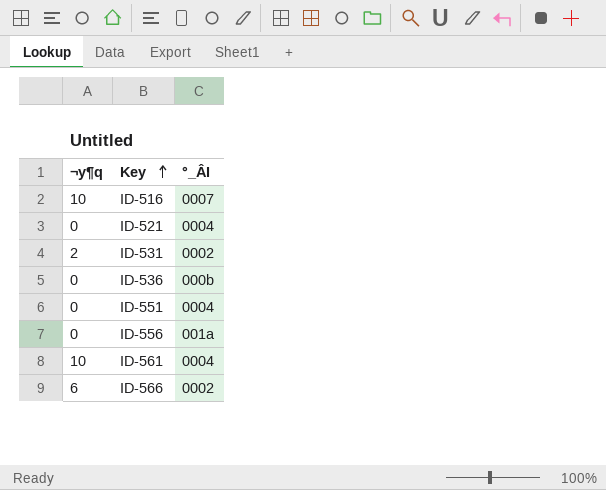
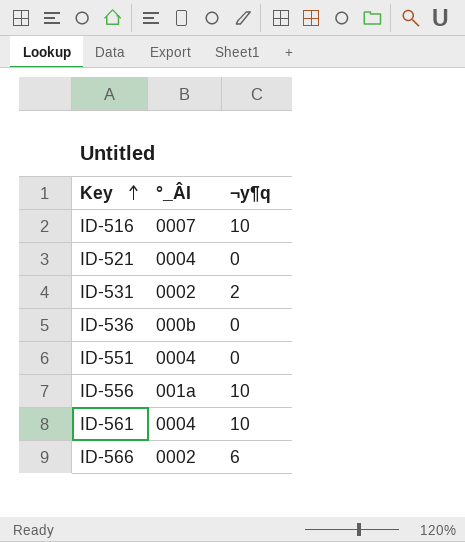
column ¬y¶q | position: 1 -> 3
ID-556 | ¬y¶q: 0 -> 10

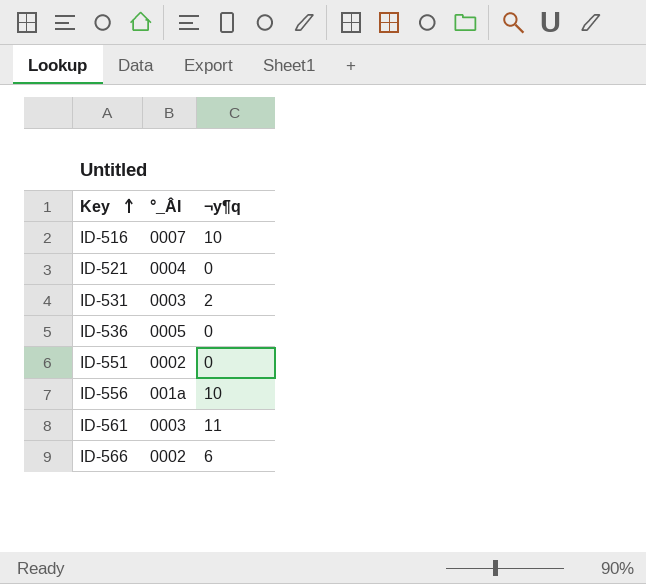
ID-531 | °_ÂI: 0002 -> 0003
ID-536 | °_ÂI: 000b -> 0005
ID-551 | °_ÂI: 0004 -> 0002
ID-561 | °_ÂI: 0004 -> 0003
ID-561 | ¬y¶q: 10 -> 11

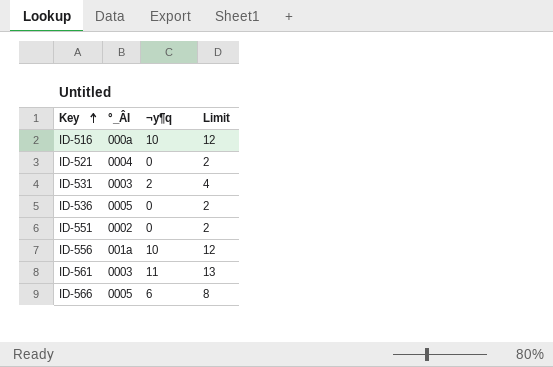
column Limit | formula: none -> [¬y¶q] + 2
ID-516 | °_ÂI: 0007 -> 000a
ID-566 | °_ÂI: 0002 -> 0005

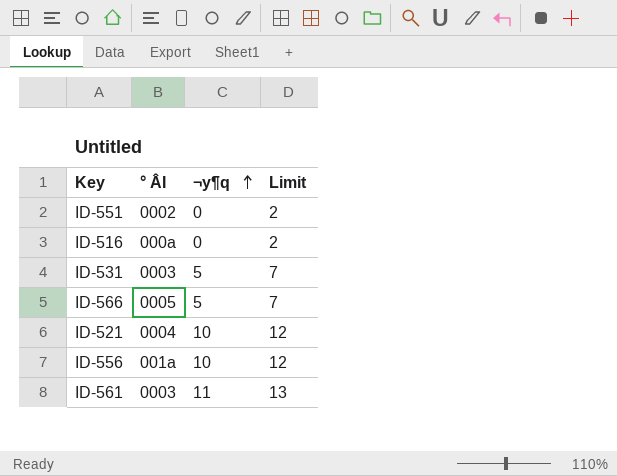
row order: Key ascending -> ¬y¶q ascending
column name: °_ÂI -> ° ÂI
row ID-536: 0005 | 0 | 2 -> none
ID-516 | ¬y¶q: 10 -> 0
ID-516 | Limit: 12 -> 2
ID-531 | ¬y¶q: 2 -> 5
ID-531 | Limit: 4 -> 7
ID-566 | ¬y¶q: 6 -> 5
ID-566 | Limit: 8 -> 7
ID-521 | ¬y¶q: 0 -> 10
ID-521 | Limit: 2 -> 12

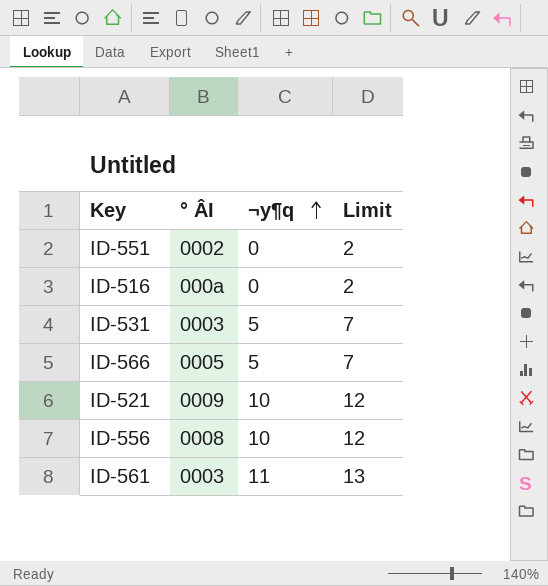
ID-521 | ° ÂI: 0004 -> 0009
ID-556 | ° ÂI: 001a -> 0008

